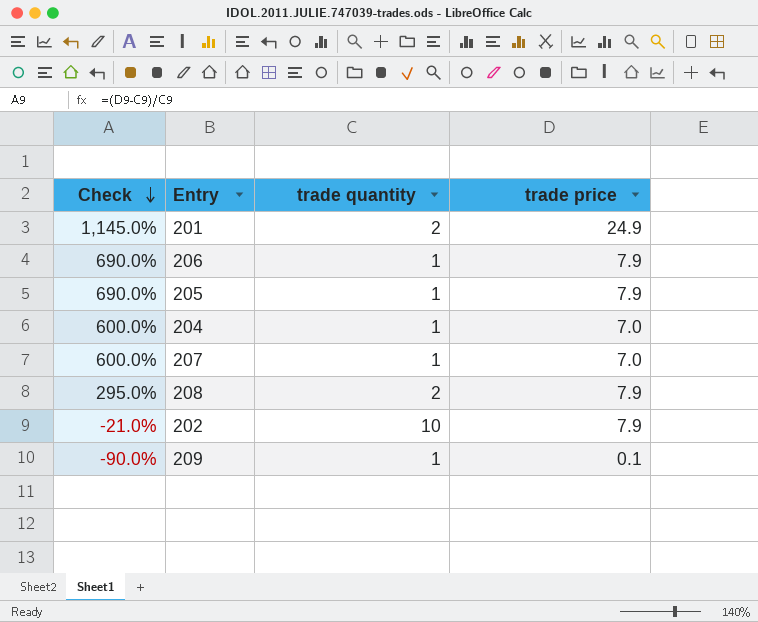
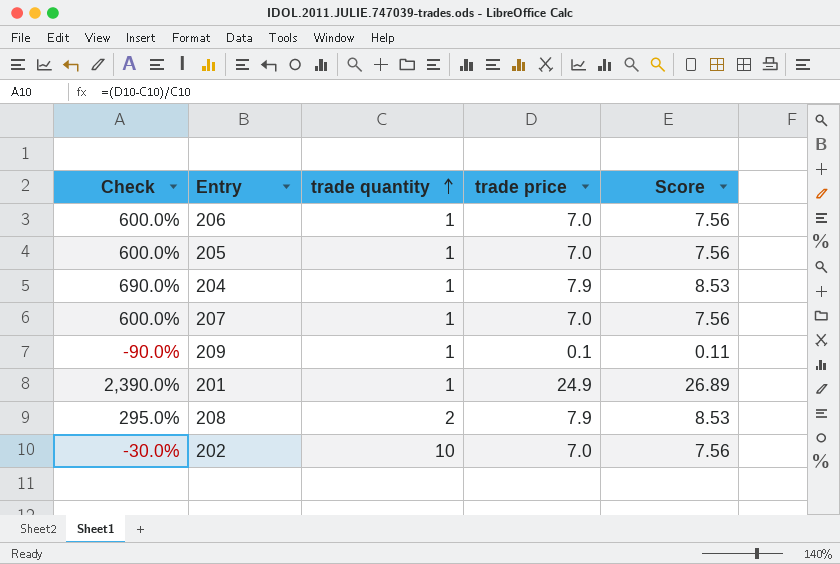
row order: Check descending -> trade quantity ascending
column Score | formula: none -> [trade price] * 1.08
206 | Check: 690.0% -> 600.0%
206 | trade price: 7.9 -> 7.0
205 | Check: 690.0% -> 600.0%
205 | trade price: 7.9 -> 7.0
204 | Check: 600.0% -> 690.0%
204 | trade price: 7.0 -> 7.9
201 | Check: 1,145.0% -> 2,390.0%
201 | trade quantity: 2 -> 1
202 | Check: -21.0% -> -30.0%
202 | trade price: 7.9 -> 7.0

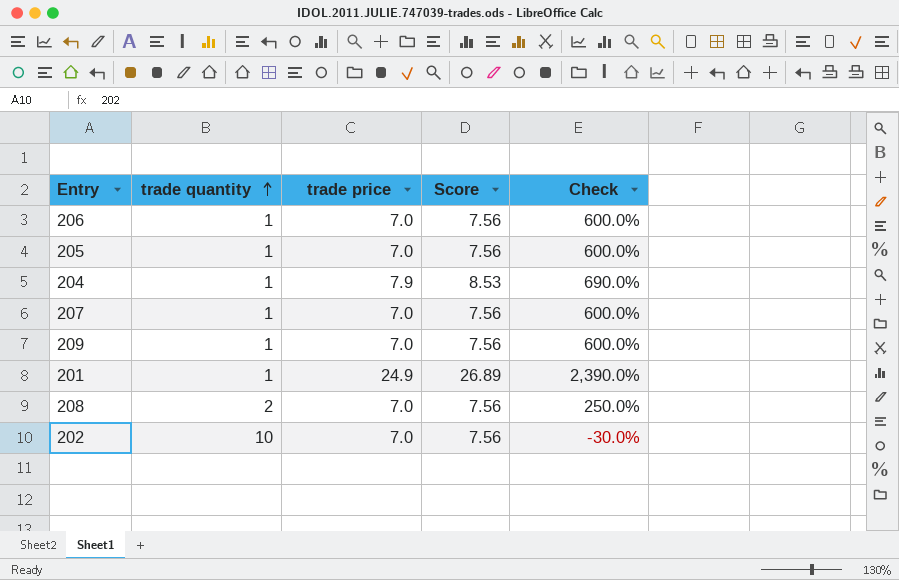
column Check | position: 1 -> 5
209 | trade price: 0.1 -> 7.0
209 | Score: 0.11 -> 7.56
209 | Check: -90.0% -> 600.0%
208 | trade price: 7.9 -> 7.0
208 | Score: 8.53 -> 7.56
208 | Check: 295.0% -> 250.0%

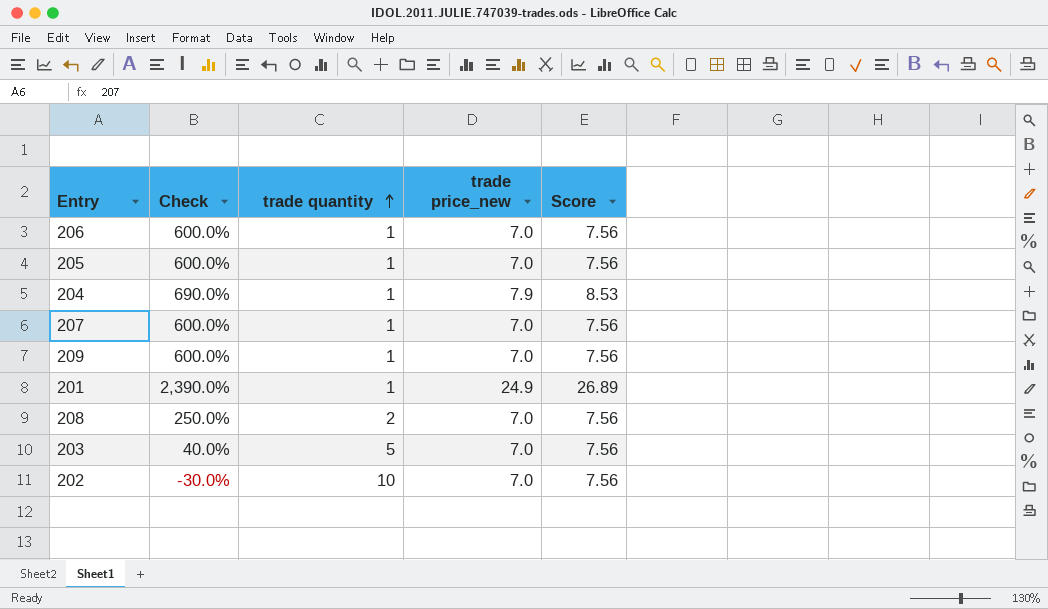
column Check | position: 5 -> 2
column name: trade price -> trade price_new
row 203: none -> 40.0% | 5 | 7.0 | 7.56

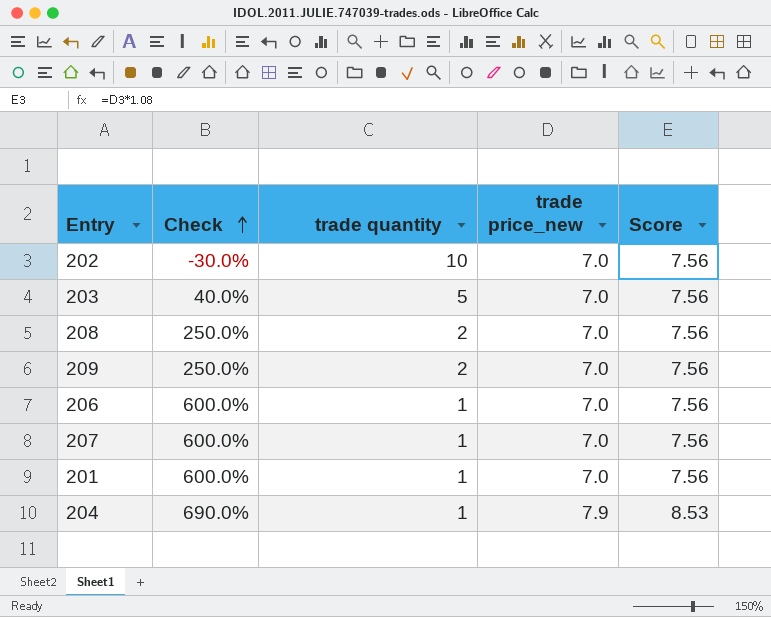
row order: trade quantity ascending -> Check ascending
row 205: 600.0% | 1 | 7.0 | 7.56 -> none
209 | Check: 600.0% -> 250.0%
209 | trade quantity: 1 -> 2
201 | Check: 2,390.0% -> 600.0%
201 | trade price_new: 24.9 -> 7.0
201 | Score: 26.89 -> 7.56

